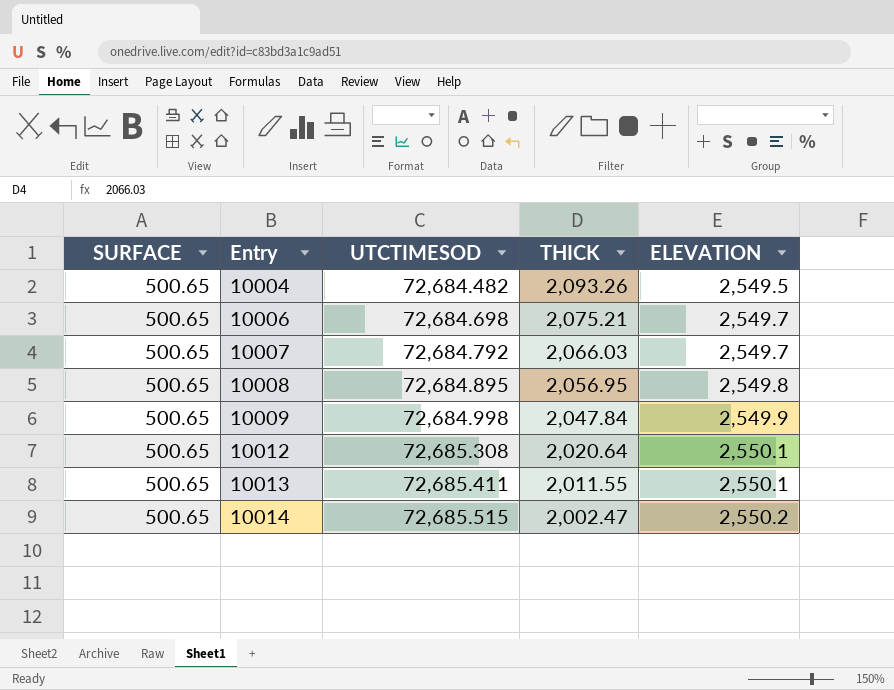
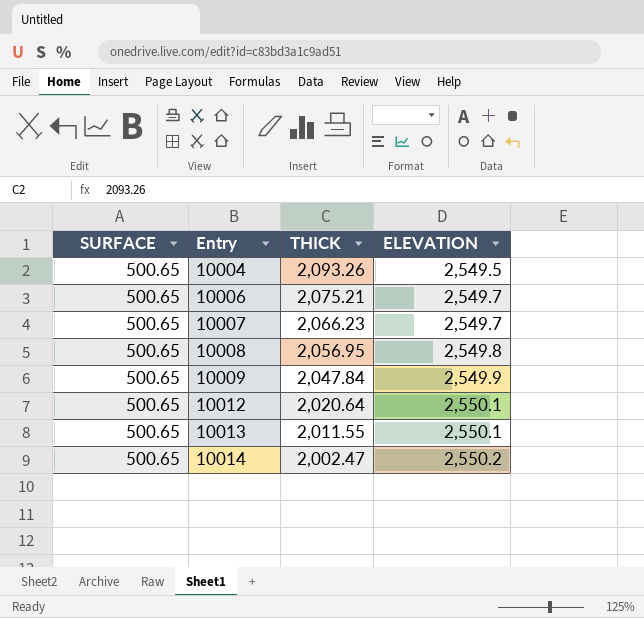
column UTCTIMESOD | position: 3 -> none
10007 | THICK: 2,066.03 -> 2,066.23

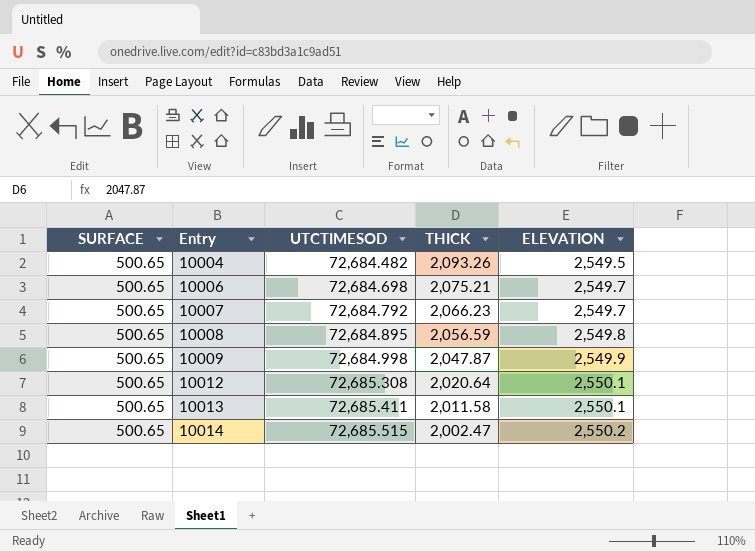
column UTCTIMESOD | position: none -> 3
10008 | THICK: 2,056.95 -> 2,056.59
10009 | THICK: 2,047.84 -> 2,047.87
10013 | THICK: 2,011.55 -> 2,011.58

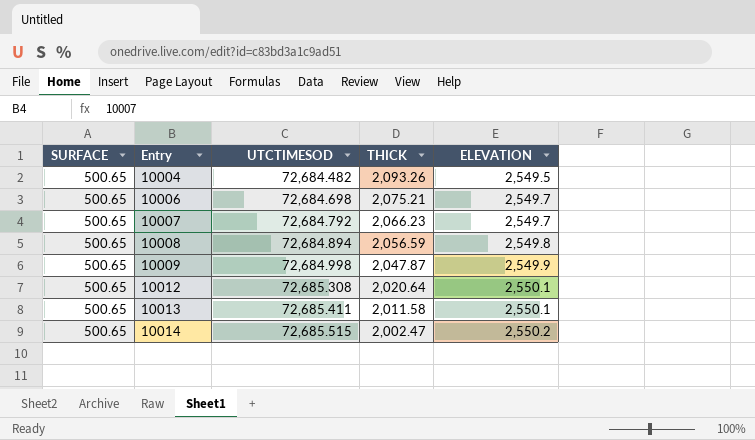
10008 | UTCTIMESOD: 72,684.895 -> 72,684.894

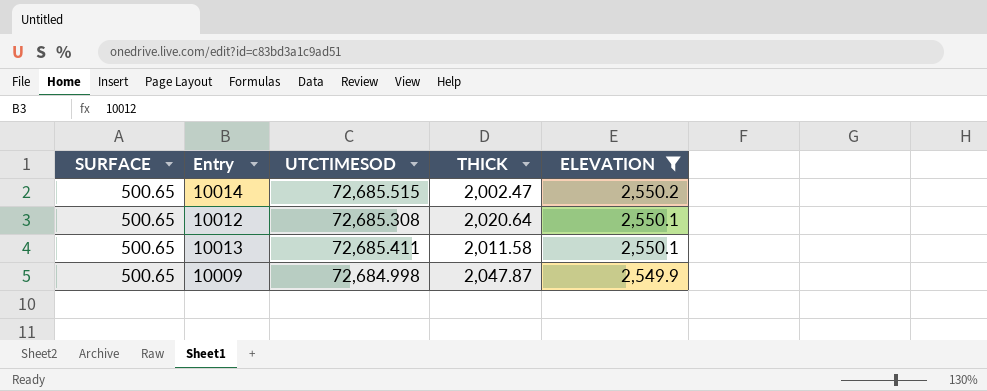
filter: none -> ELEVATION >= 2,549.9
row order: Entry ascending -> ELEVATION descending

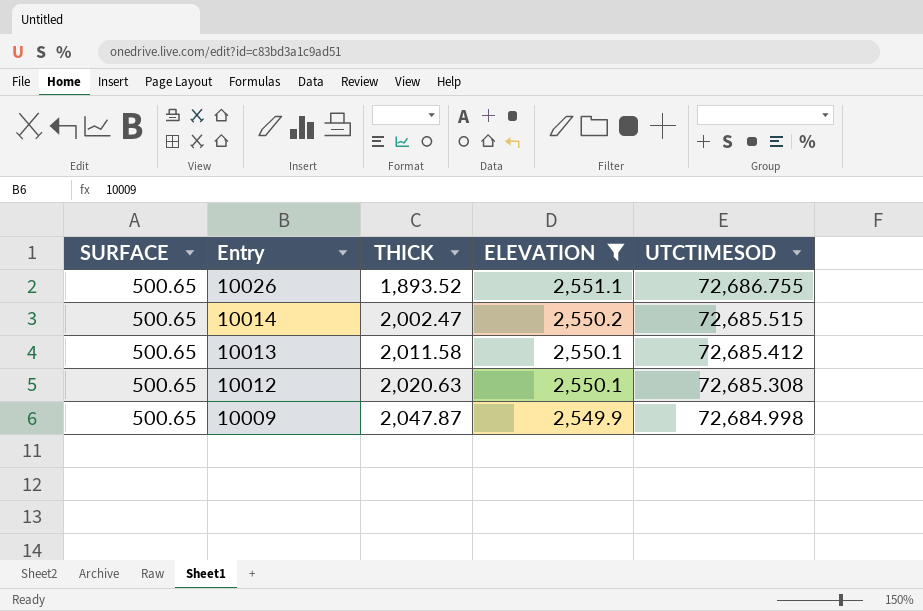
row order: ELEVATION descending -> Entry descending
column UTCTIMESOD | position: 3 -> 5
row 10026: none -> 500.65 | 1,893.52 | 2,551.1 | 72,686.755
10013 | UTCTIMESOD: 72,685.411 -> 72,685.412
10012 | THICK: 2,020.64 -> 2,020.63

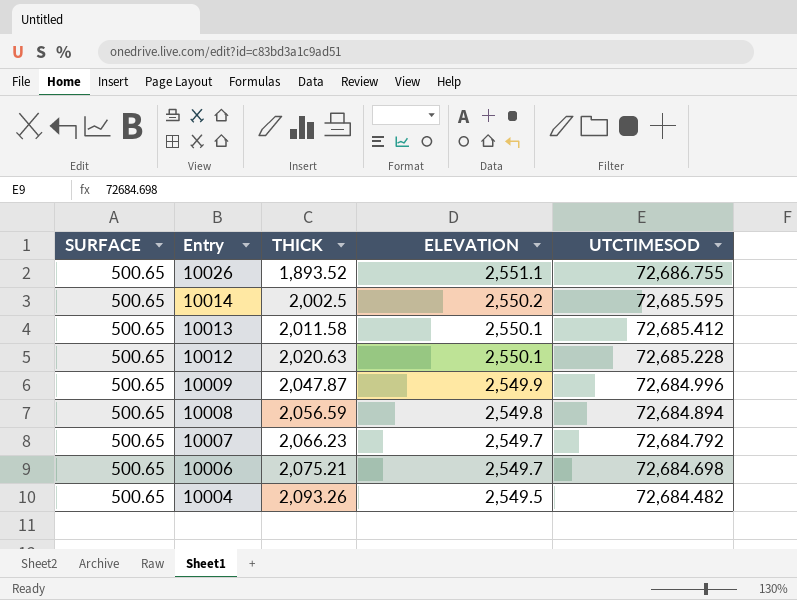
filter: ELEVATION >= 2,549.9 -> none
10014 | THICK: 2,002.47 -> 2,002.5
10014 | UTCTIMESOD: 72,685.515 -> 72,685.595
10012 | UTCTIMESOD: 72,685.308 -> 72,685.228
10009 | UTCTIMESOD: 72,684.998 -> 72,684.996

